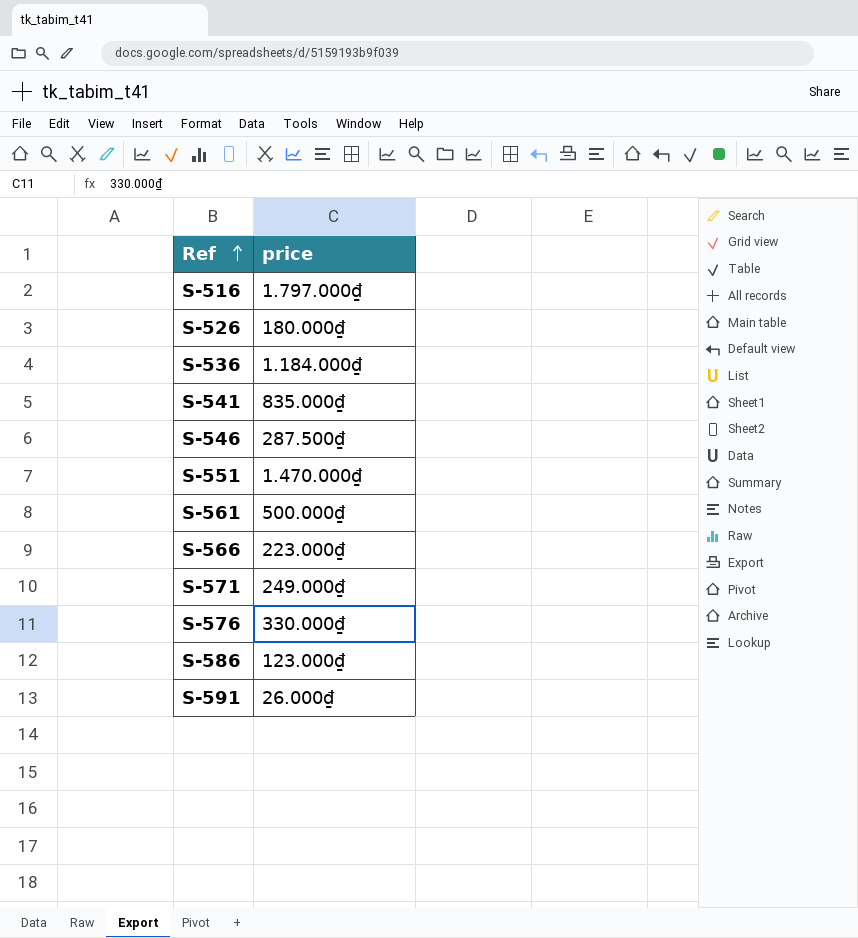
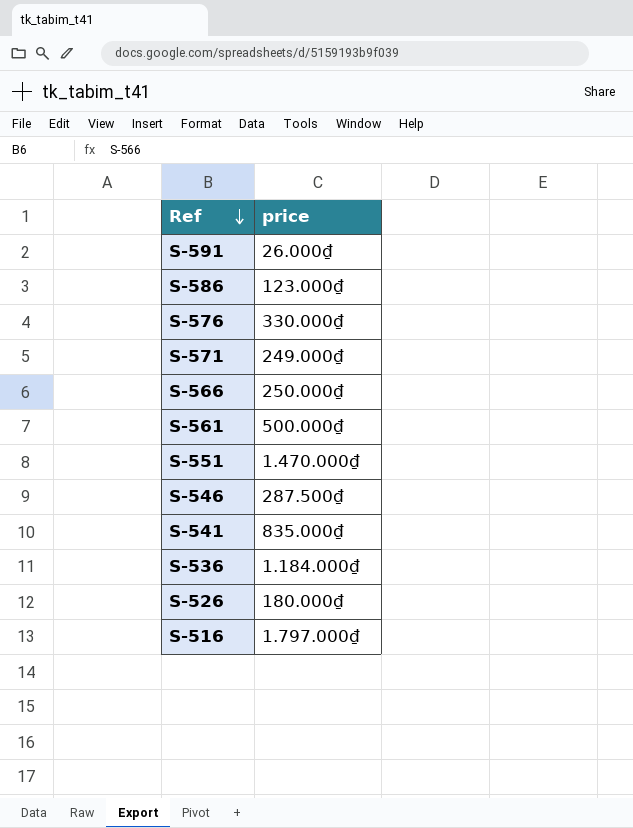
row order: Ref ascending -> Ref descending
S-566 | price: 223.000₫ -> 250.000₫

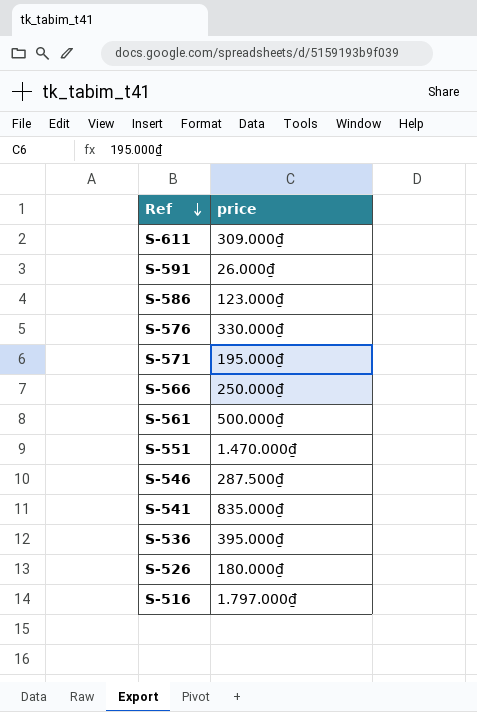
row S-611: none -> 309.000₫
S-571 | price: 249.000₫ -> 195.000₫
S-536 | price: 1.184.000₫ -> 395.000₫

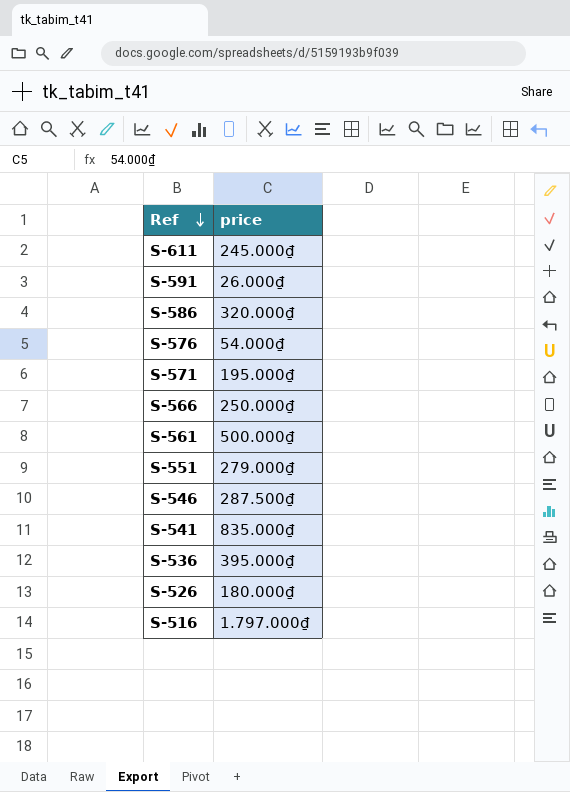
S-611 | price: 309.000₫ -> 245.000₫
S-586 | price: 123.000₫ -> 320.000₫
S-576 | price: 330.000₫ -> 54.000₫
S-551 | price: 1.470.000₫ -> 279.000₫

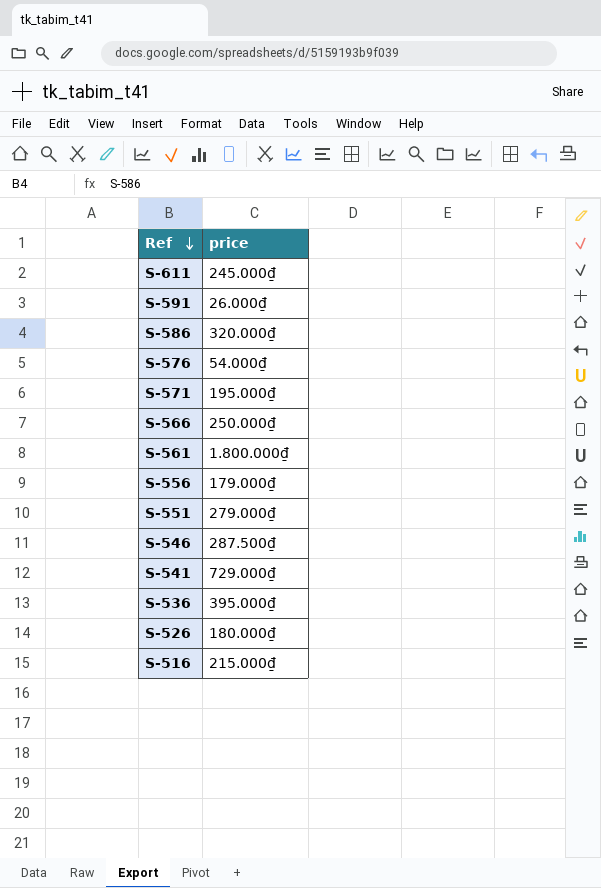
S-561 | price: 500.000₫ -> 1.800.000₫
row S-556: none -> 179.000₫
S-541 | price: 835.000₫ -> 729.000₫
S-516 | price: 1.797.000₫ -> 215.000₫

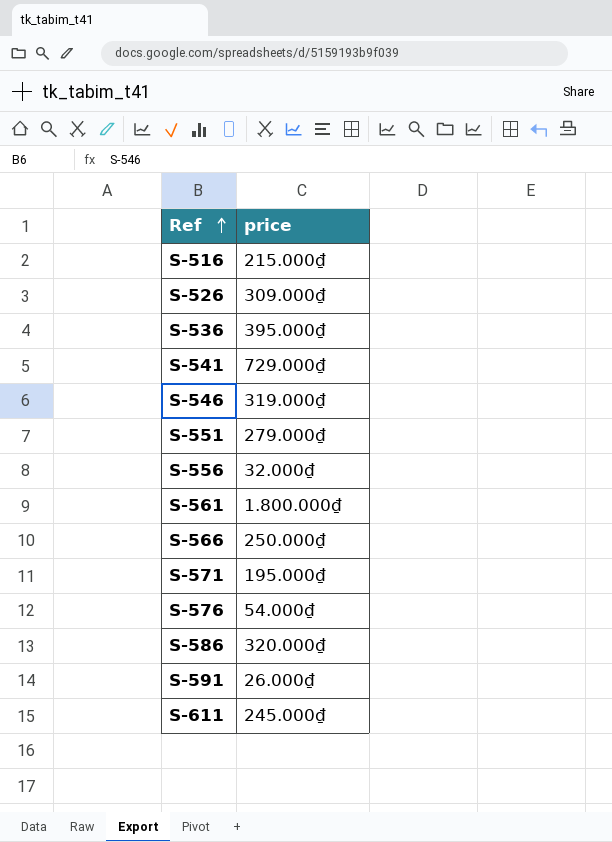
row order: Ref descending -> Ref ascending
S-526 | price: 180.000₫ -> 309.000₫
S-546 | price: 287.500₫ -> 319.000₫
S-556 | price: 179.000₫ -> 32.000₫

